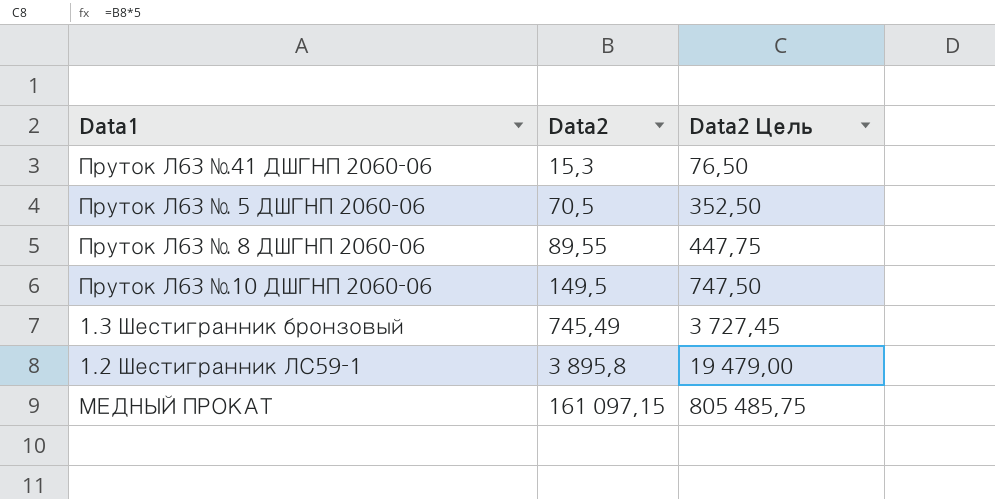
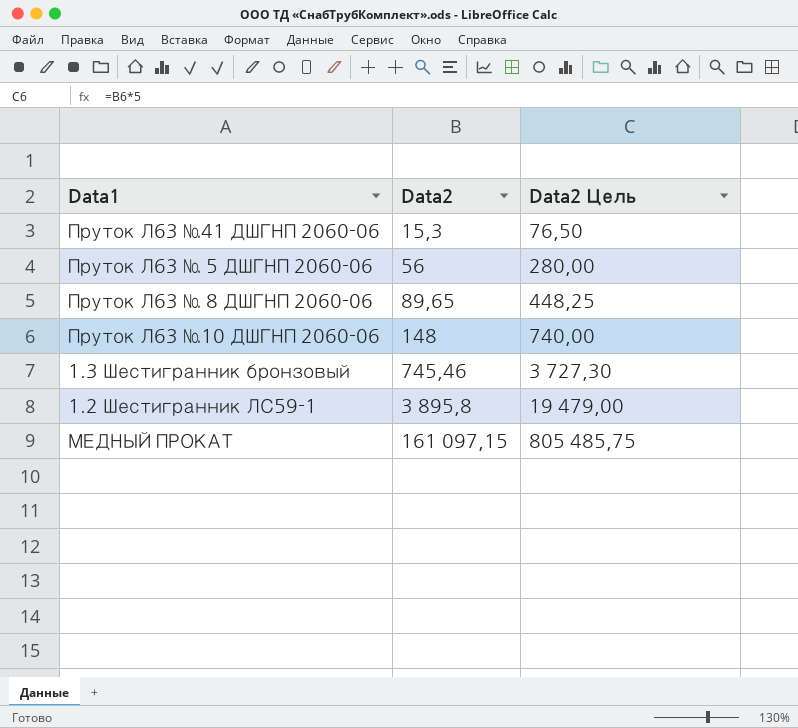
Пруток Л63 № 5 ДШГНП 2060-06 | Data2: 70,5 -> 56
Пруток Л63 № 5 ДШГНП 2060-06 | Data2 Цель: 352,50 -> 280,00
Пруток Л63 № 8 ДШГНП 2060-06 | Data2: 89,55 -> 89,65
Пруток Л63 № 8 ДШГНП 2060-06 | Data2 Цель: 447,75 -> 448,25
Пруток Л63 №10 ДШГНП 2060-06 | Data2: 149,5 -> 148
Пруток Л63 №10 ДШГНП 2060-06 | Data2 Цель: 747,50 -> 740,00
1.3 Шестигранник бронзовый | Data2: 745,49 -> 745,46
1.3 Шестигранник бронзовый | Data2 Цель: 3 727,45 -> 3 727,30

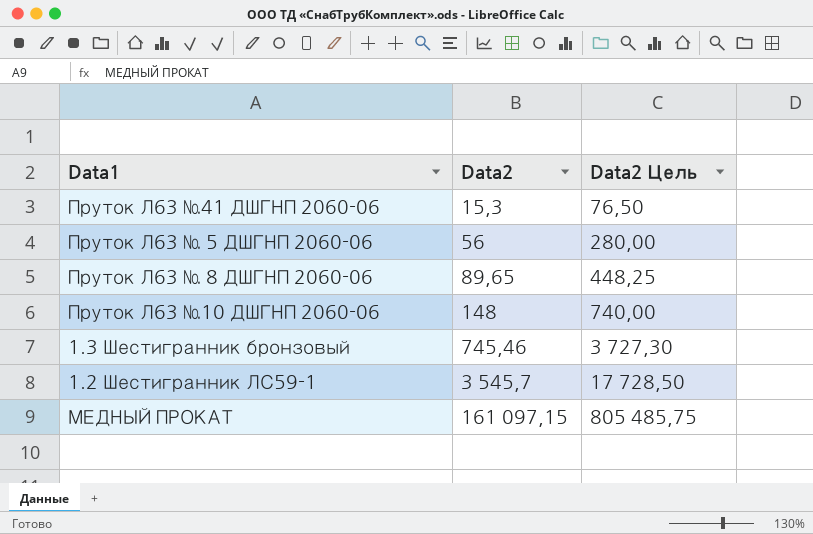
1.2 Шестигранник ЛС59-1 | Data2: 3 895,8 -> 3 545,7
1.2 Шестигранник ЛС59-1 | Data2 Цель: 19 479,00 -> 17 728,50

